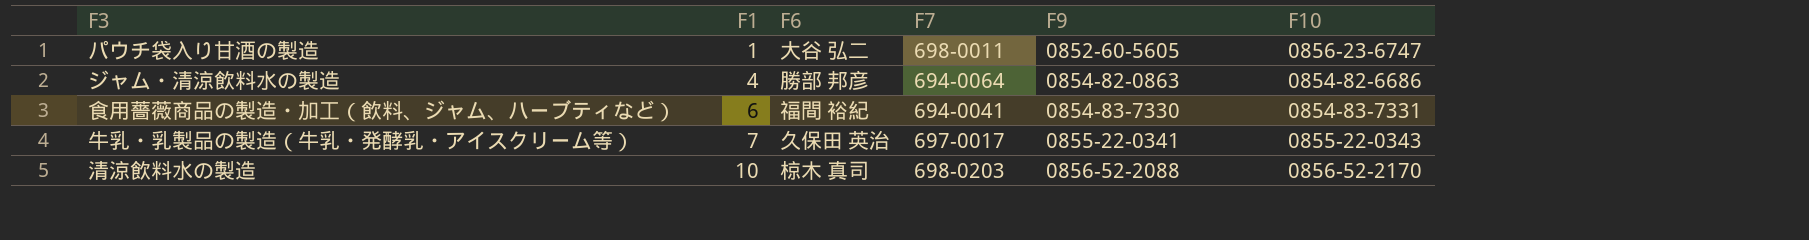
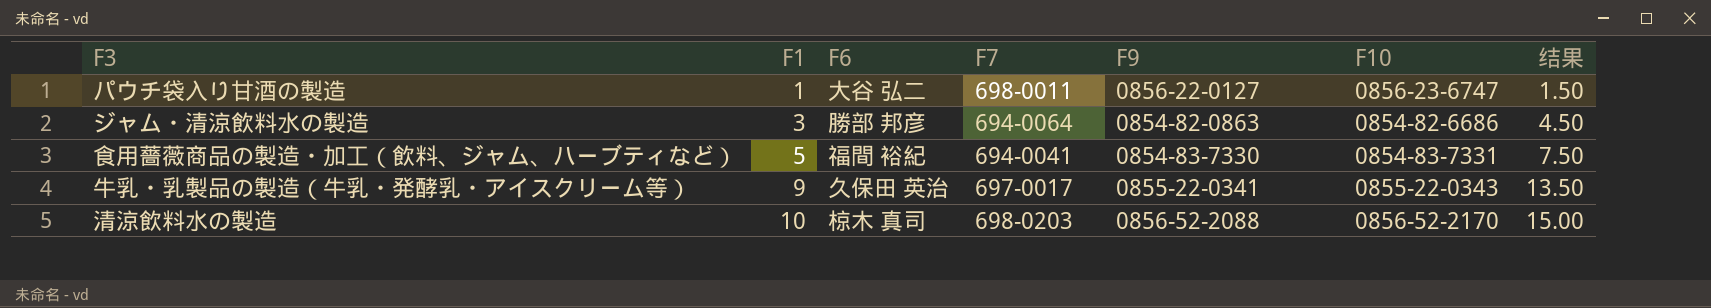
column 结果 | formula: none -> [F1] * 1.5
パウチ袋入り甘酒の製造 | F9: 0852-60-5605 -> 0856-22-0127
ジャム・清涼飲料水の製造 | F1: 4 -> 3
食用薔薇商品の製造・加工（飲料、ジャム、ハーブティなど） | F1: 6 -> 5
牛乳・乳製品の製造（牛乳・発酵乳・アイスクリーム等） | F1: 7 -> 9

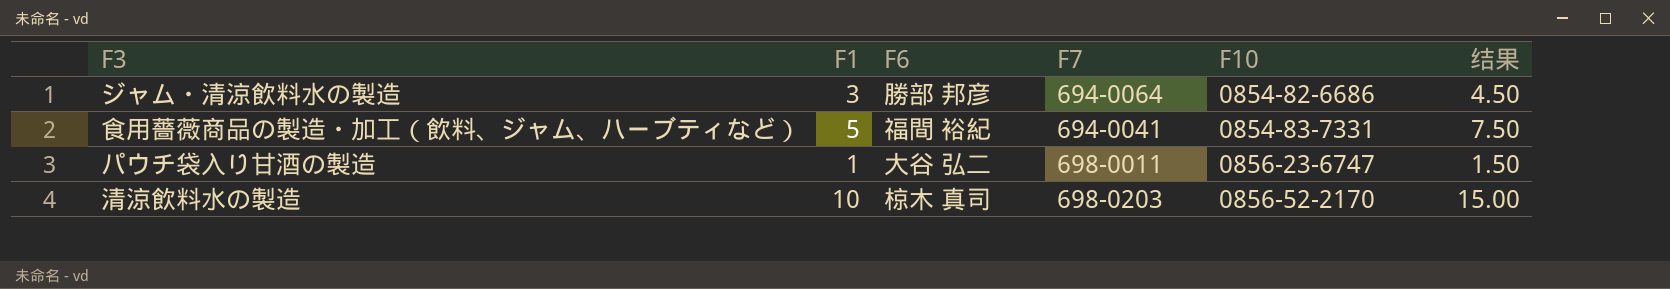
row order: F1 ascending -> F10 ascending
column F9 | position: 5 -> none
row 牛乳・乳製品の製造（牛乳・発酵乳・アイスクリーム等）: 9 | 久保田 英治 | 697-0017 | 0855-22-0341 | 0855-22-0343 | 13.50 -> none

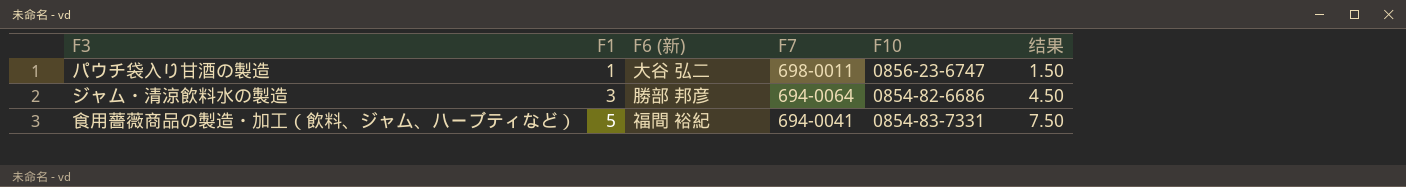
row order: F10 ascending -> F1 ascending
column name: F6 -> F6 (新)
row 清涼飲料水の製造: 10 | 椋木 真司 | 698-0203 | 0856-52-2170 | 15.00 -> none

